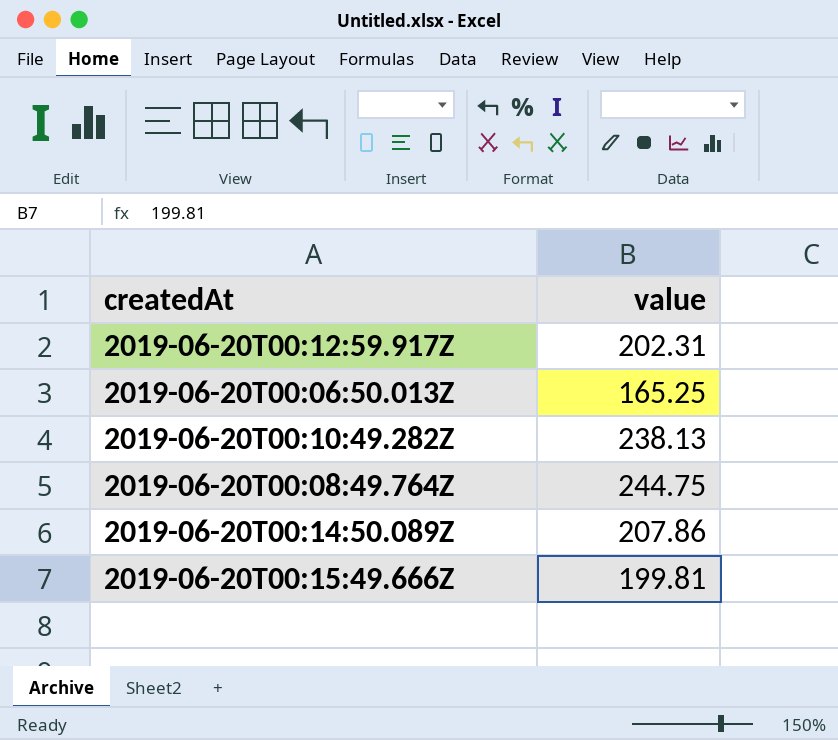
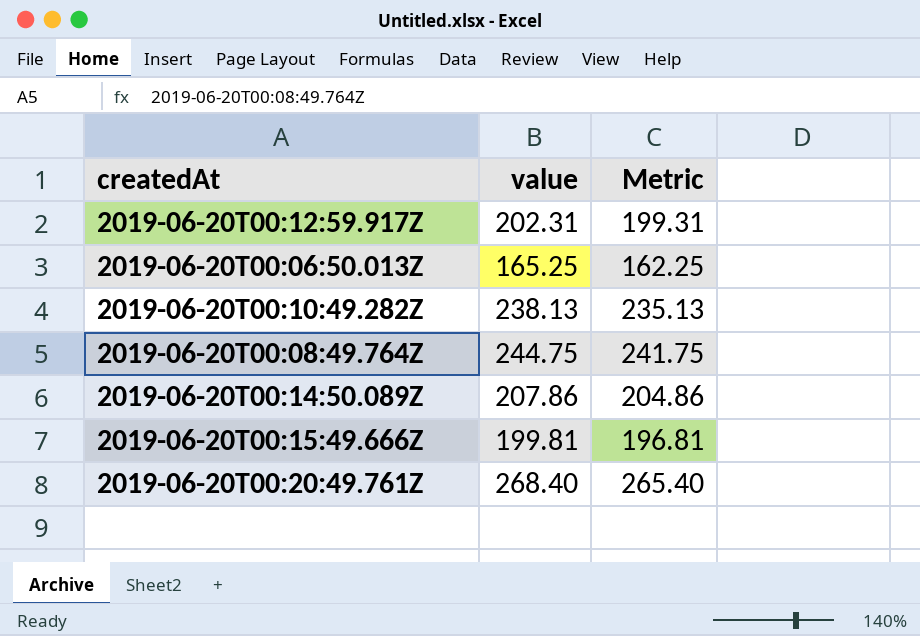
column Metric | formula: none -> [value] - 3
row 2019-06-20T00:20:49.761Z: none -> 268.40 | 265.40

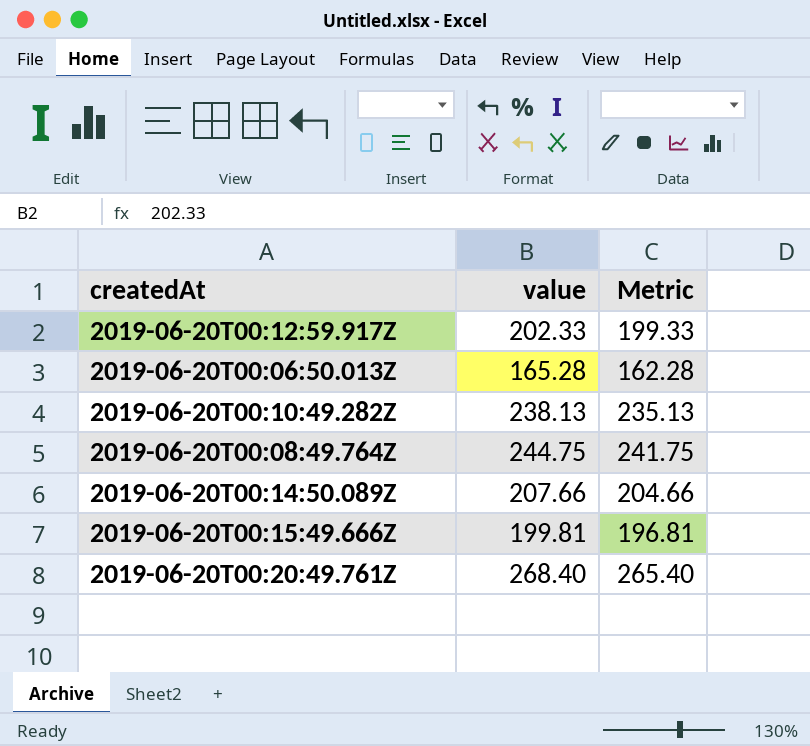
2019-06-20T00:12:59.917Z | value: 202.31 -> 202.33
2019-06-20T00:12:59.917Z | Metric: 199.31 -> 199.33
2019-06-20T00:06:50.013Z | value: 165.25 -> 165.28
2019-06-20T00:06:50.013Z | Metric: 162.25 -> 162.28
2019-06-20T00:14:50.089Z | value: 207.86 -> 207.66
2019-06-20T00:14:50.089Z | Metric: 204.86 -> 204.66

